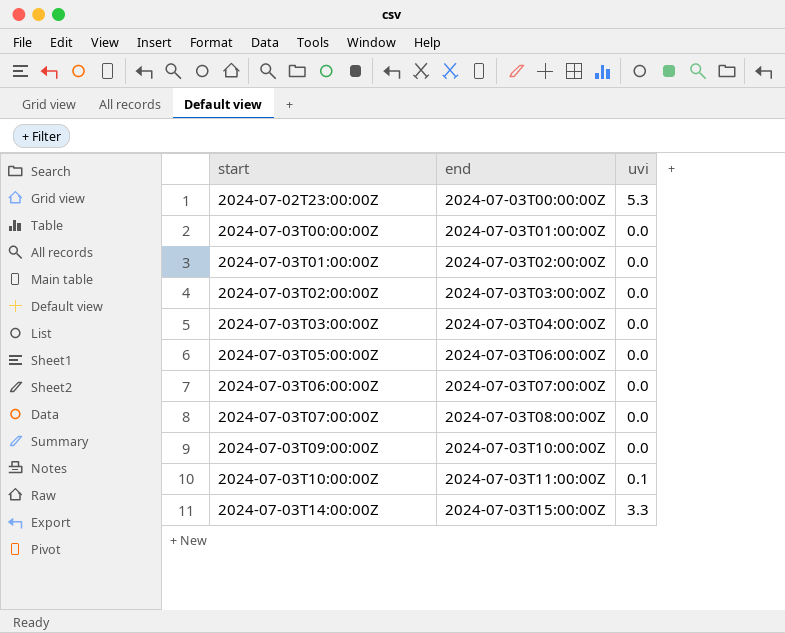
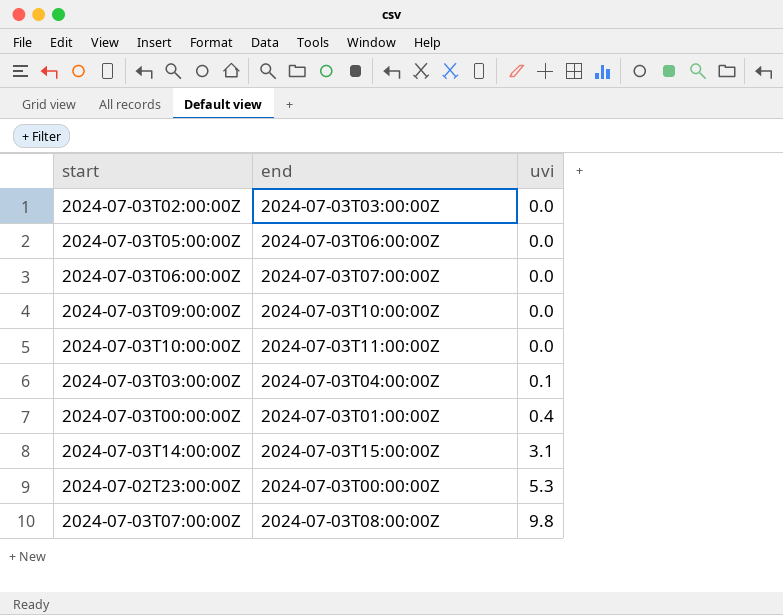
row order: start ascending -> uvi ascending
row 2024-07-03T01:00:00Z: 2024-07-03T02:00:00Z | 0.0 -> none
2024-07-03T10:00:00Z | uvi: 0.1 -> 0.0
2024-07-03T03:00:00Z | uvi: 0.0 -> 0.1
2024-07-03T00:00:00Z | uvi: 0.0 -> 0.4
2024-07-03T14:00:00Z | uvi: 3.3 -> 3.1
2024-07-03T07:00:00Z | uvi: 0.0 -> 9.8

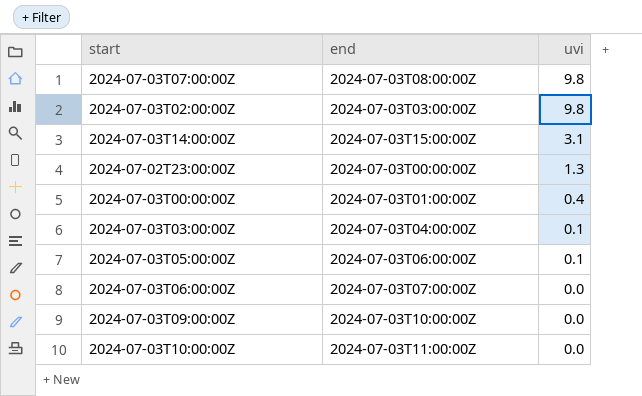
row order: uvi ascending -> uvi descending
2024-07-03T02:00:00Z | uvi: 0.0 -> 9.8
2024-07-02T23:00:00Z | uvi: 5.3 -> 1.3
2024-07-03T05:00:00Z | uvi: 0.0 -> 0.1

